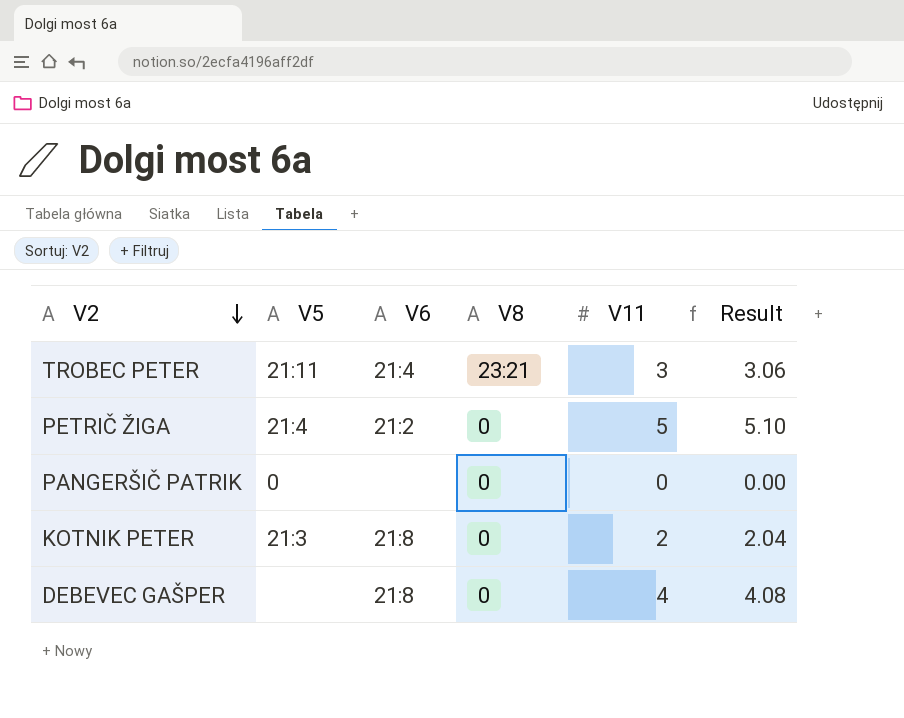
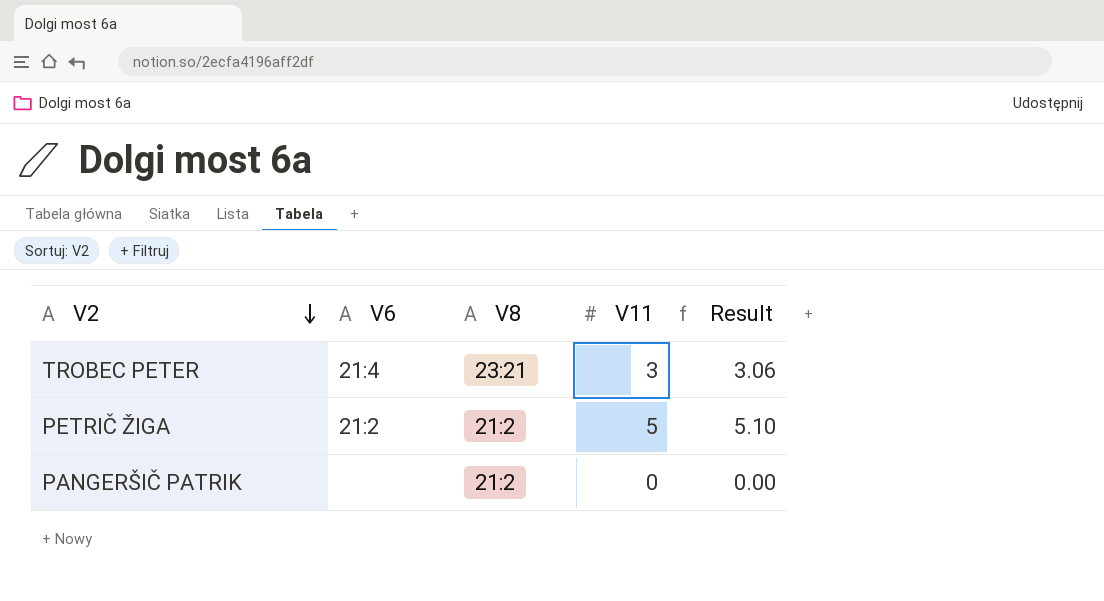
column V5 | position: 2 -> none
row KOTNIK PETER: 21:3 | 21:8 | 0 | 2 | 2.04 -> none
row DEBEVEC GAŠPER: none | 21:8 | 0 | 4 | 4.08 -> none
PETRIČ ŽIGA | V8: 0 -> 21:2
PANGERŠIČ PATRIK | V8: 0 -> 21:2

